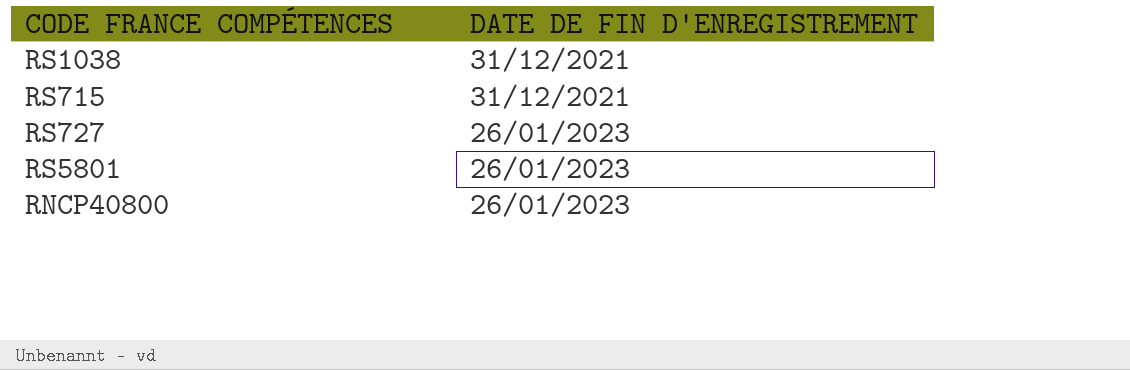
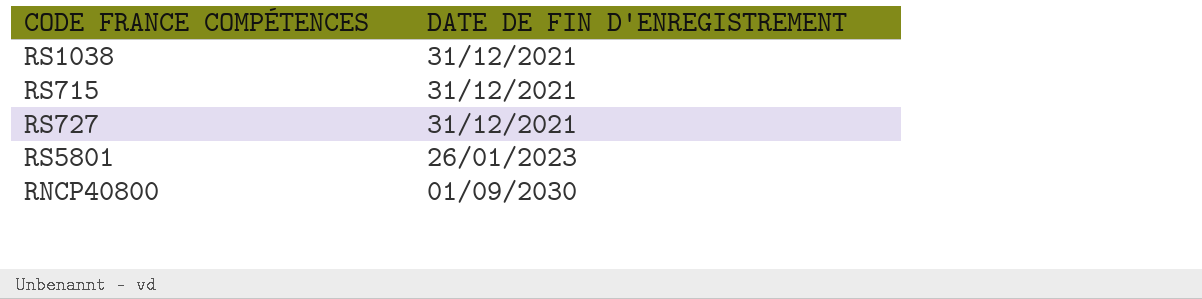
RS727 | DATE DE FIN D'ENREGISTREMENT: 26/01/2023 -> 31/12/2021
RNCP40800 | DATE DE FIN D'ENREGISTREMENT: 26/01/2023 -> 01/09/2030

